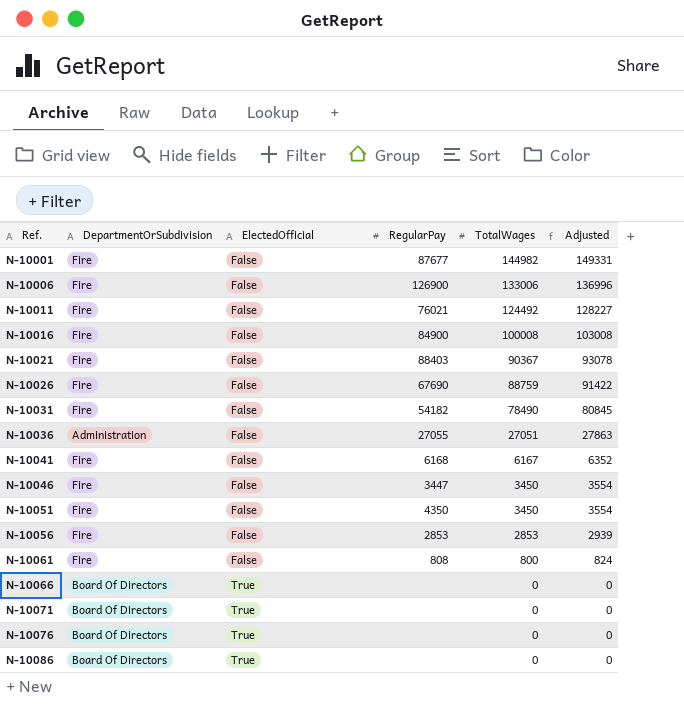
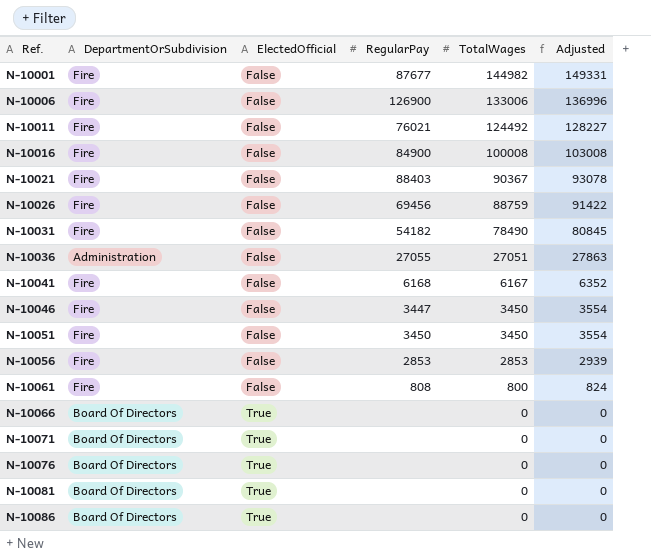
N-10026 | RegularPay: 67690 -> 69456
N-10051 | RegularPay: 4350 -> 3450
row N-10081: none -> Board Of Directors | True | none | 0 | 0

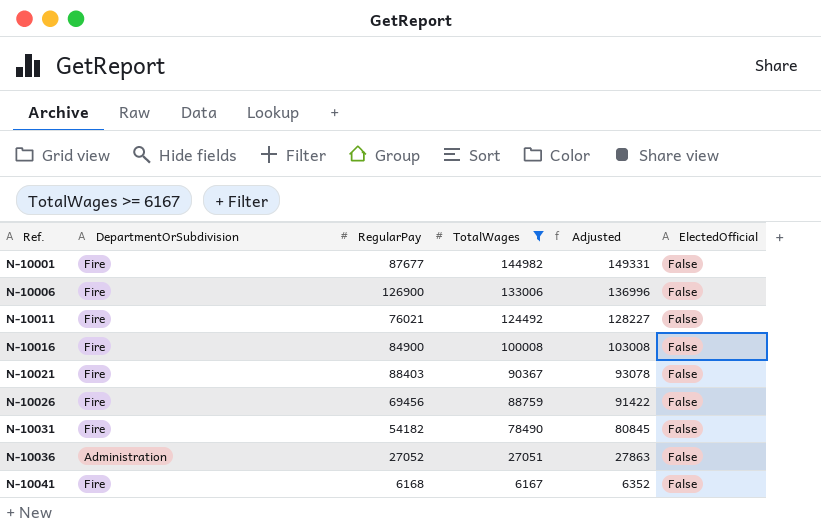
filter: none -> TotalWages >= 6167
column ElectedOfficial | position: 3 -> 6
N-10036 | RegularPay: 27055 -> 27052

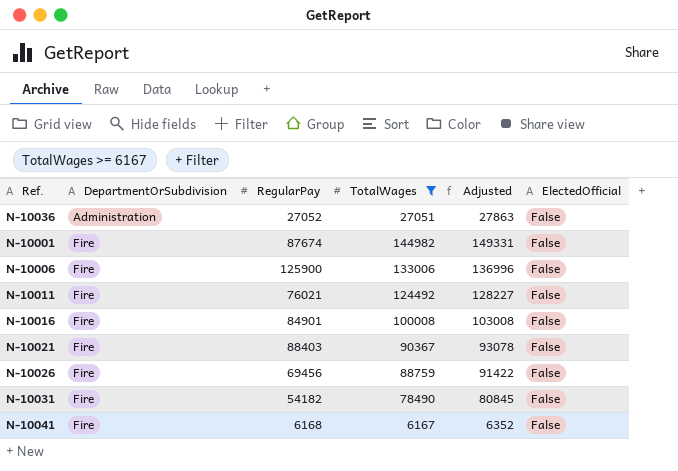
row order: Ref. ascending -> DepartmentOrSubdivision ascending
N-10001 | RegularPay: 87677 -> 87674
N-10006 | RegularPay: 126900 -> 125900
N-10016 | RegularPay: 84900 -> 84901

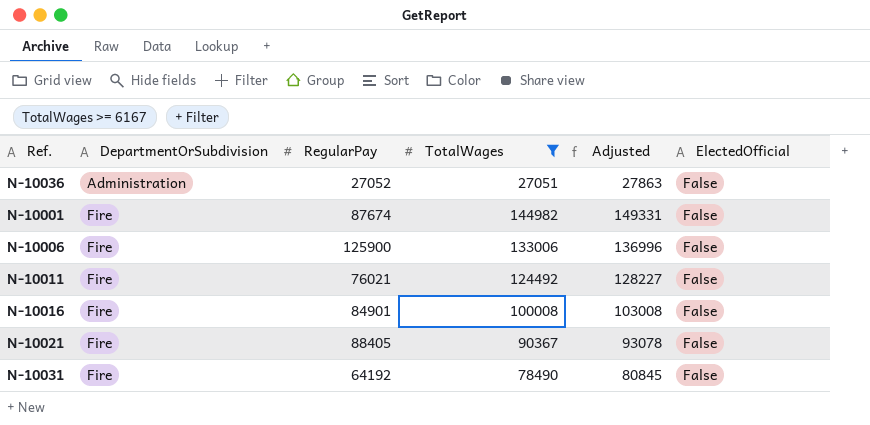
row N-10026: Fire | 69456 | 88759 | 91422 | False -> none
row N-10041: Fire | 6168 | 6167 | 6352 | False -> none
N-10021 | RegularPay: 88403 -> 88405
N-10031 | RegularPay: 54182 -> 64192

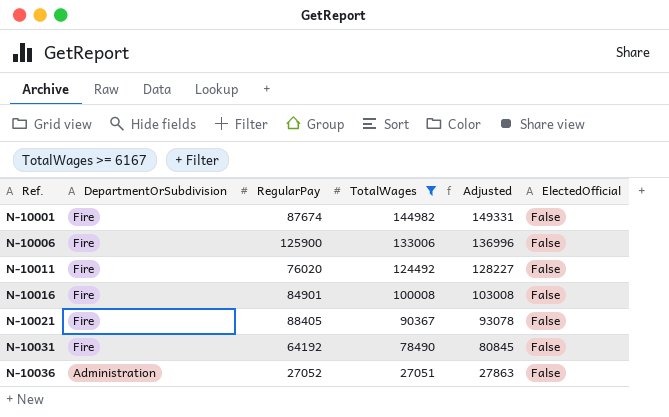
row order: DepartmentOrSubdivision ascending -> Ref. ascending
N-10011 | RegularPay: 76021 -> 76020

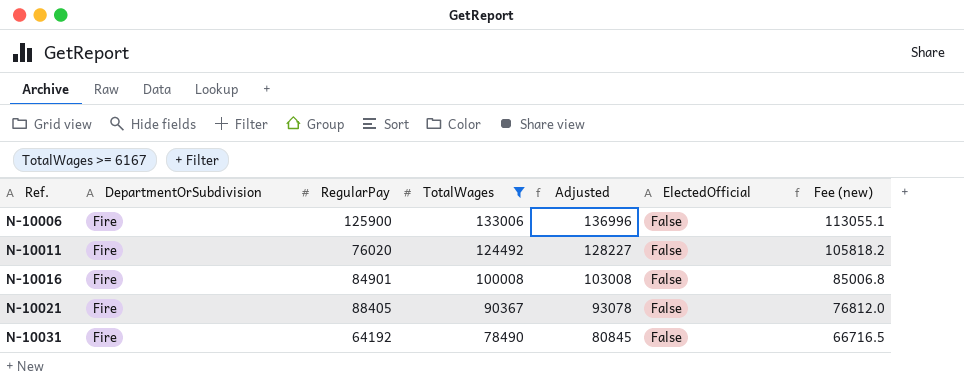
column Fee (new) | formula: none -> [TotalWages] * 0.85
row N-10001: Fire | 87674 | 144982 | 149331 | False -> none
row N-10036: Administration | 27052 | 27051 | 27863 | False -> none

